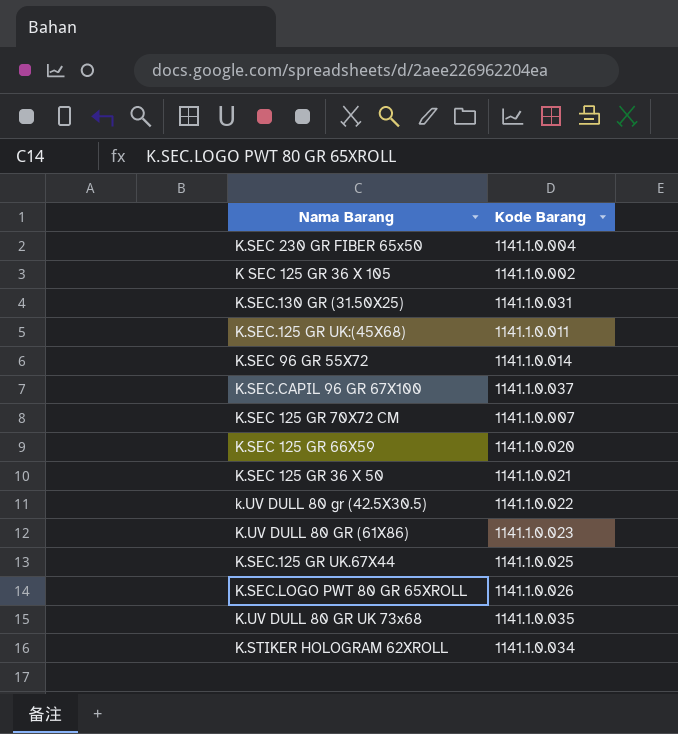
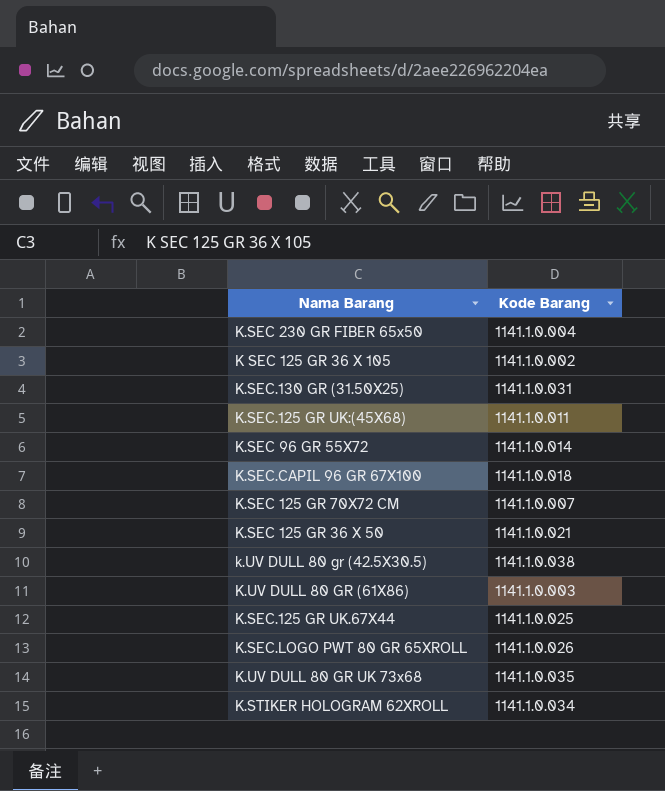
row K.SEC 125 GR 66X59: 1141.1.0.020 -> none
K.SEC.CAPIL 96 GR 67X100 | Kode Barang: 1141.1.0.037 -> 1141.1.0.018
k.UV DULL 80 gr (42.5X30.5) | Kode Barang: 1141.1.0.022 -> 1141.1.0.038
K.UV DULL 80 GR (61X86) | Kode Barang: 1141.1.0.023 -> 1141.1.0.003

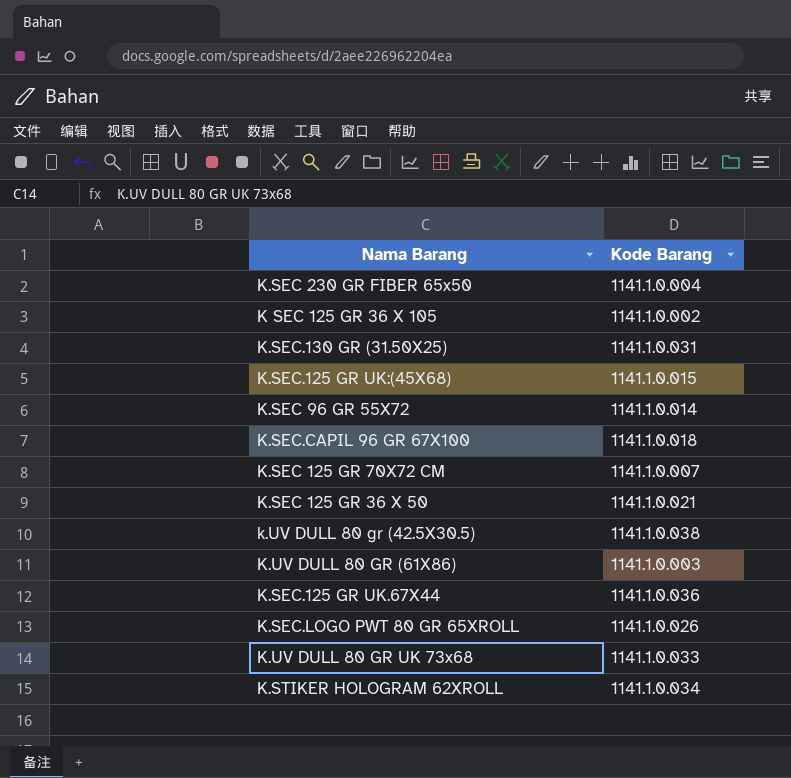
K.SEC.125 GR UK:(45X68) | Kode Barang: 1141.1.0.011 -> 1141.1.0.015
K.SEC.125 GR UK.67X44 | Kode Barang: 1141.1.0.025 -> 1141.1.0.036
K.UV DULL 80 GR UK 73x68 | Kode Barang: 1141.1.0.035 -> 1141.1.0.033

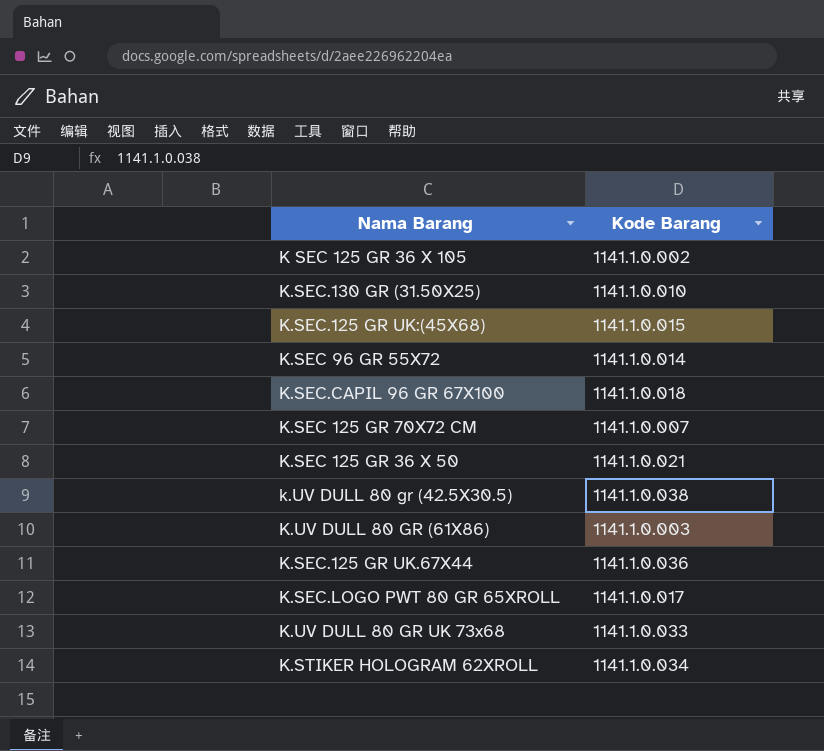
row K.SEC 230 GR FIBER 65x50: 1141.1.0.004 -> none
K.SEC.130 GR (31.50X25) | Kode Barang: 1141.1.0.031 -> 1141.1.0.010
K.SEC.LOGO PWT 80 GR 65XROLL | Kode Barang: 1141.1.0.026 -> 1141.1.0.017

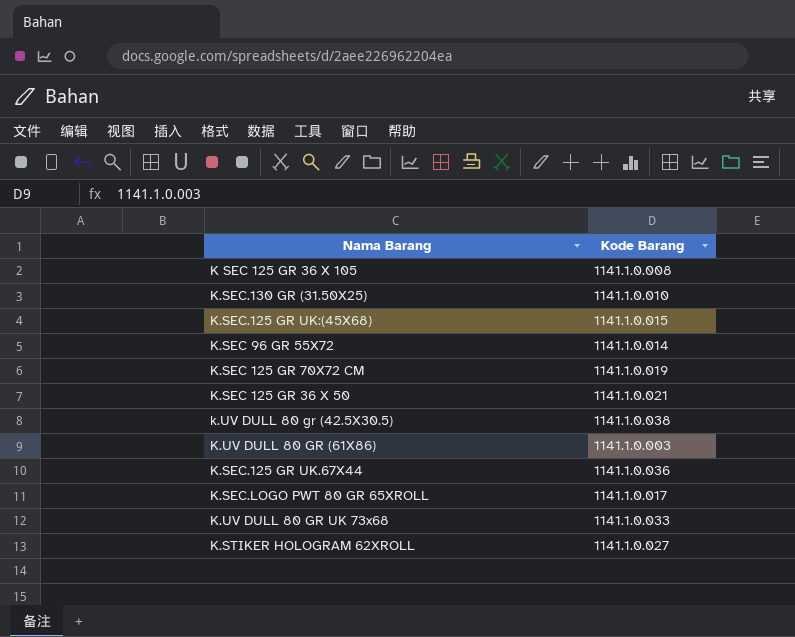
row K.SEC.CAPIL 96 GR 67X100: 1141.1.0.018 -> none
K SEC 125 GR 36 X 105 | Kode Barang: 1141.1.0.002 -> 1141.1.0.008
K.SEC 125 GR 70X72 CM | Kode Barang: 1141.1.0.007 -> 1141.1.0.019
K.STIKER HOLOGRAM 62XROLL | Kode Barang: 1141.1.0.034 -> 1141.1.0.027

